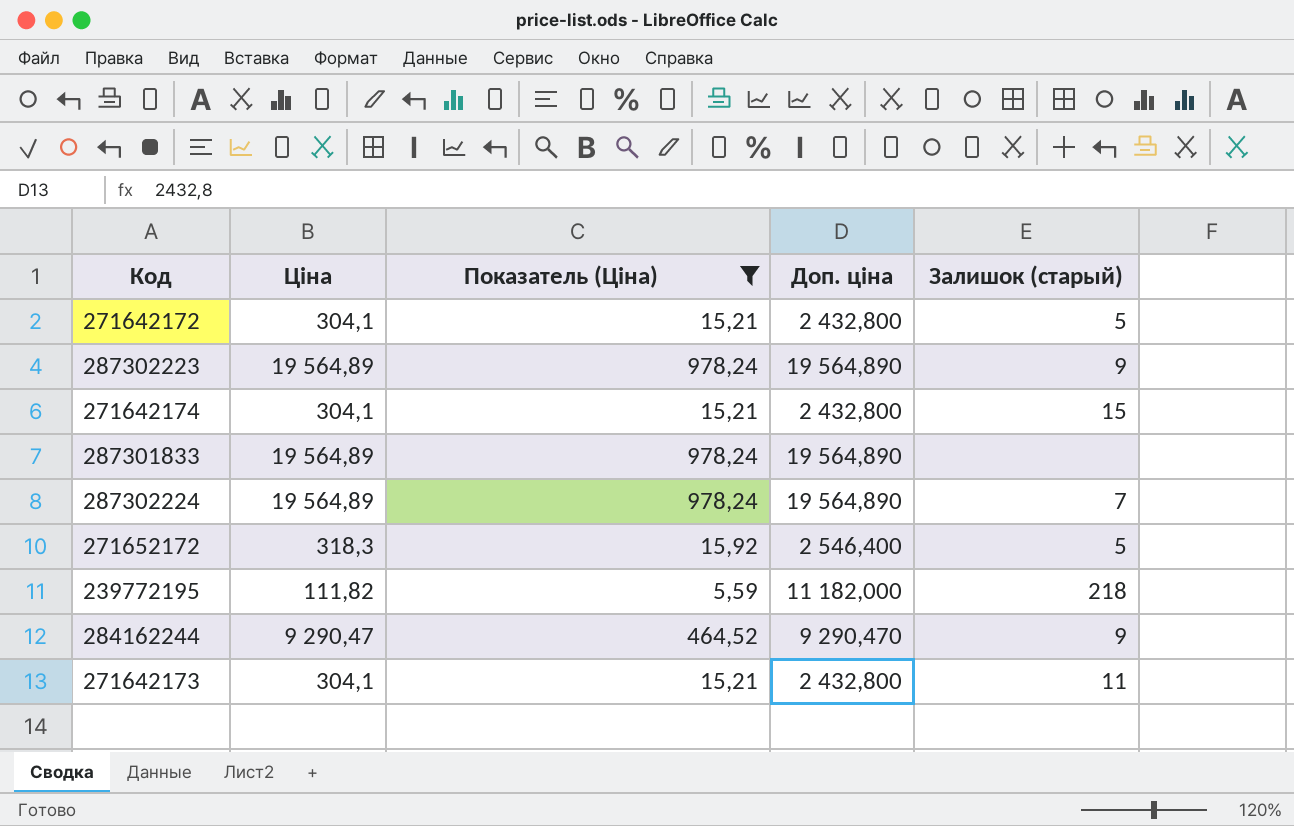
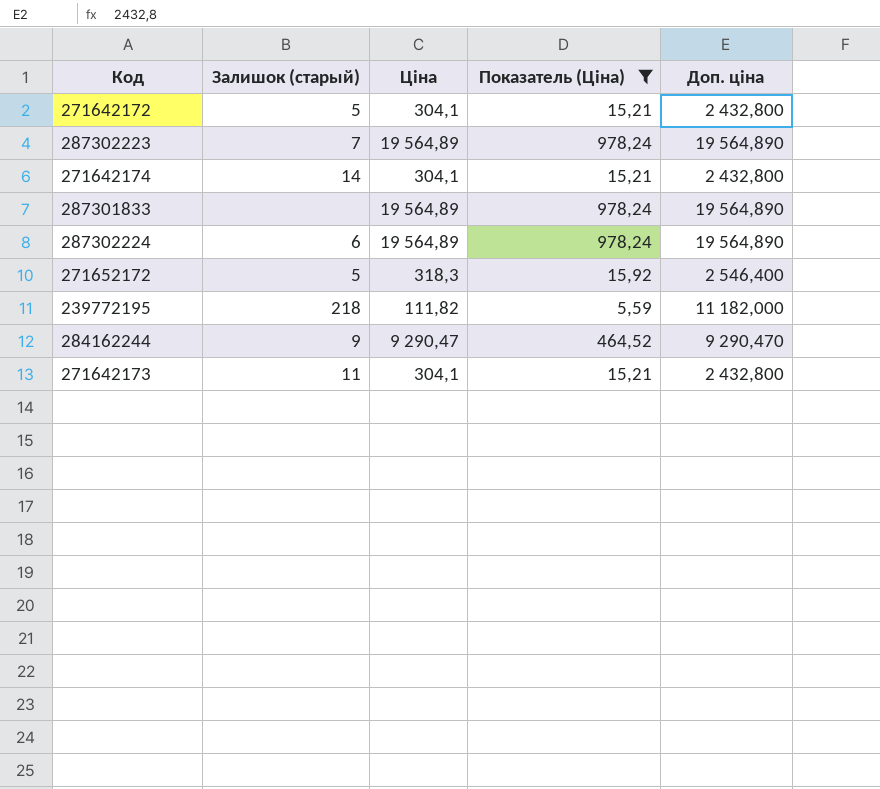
column Залишок (старый) | position: 5 -> 2
287302223 | Залишок (старый): 9 -> 7
271642174 | Залишок (старый): 15 -> 14
287302224 | Залишок (старый): 7 -> 6

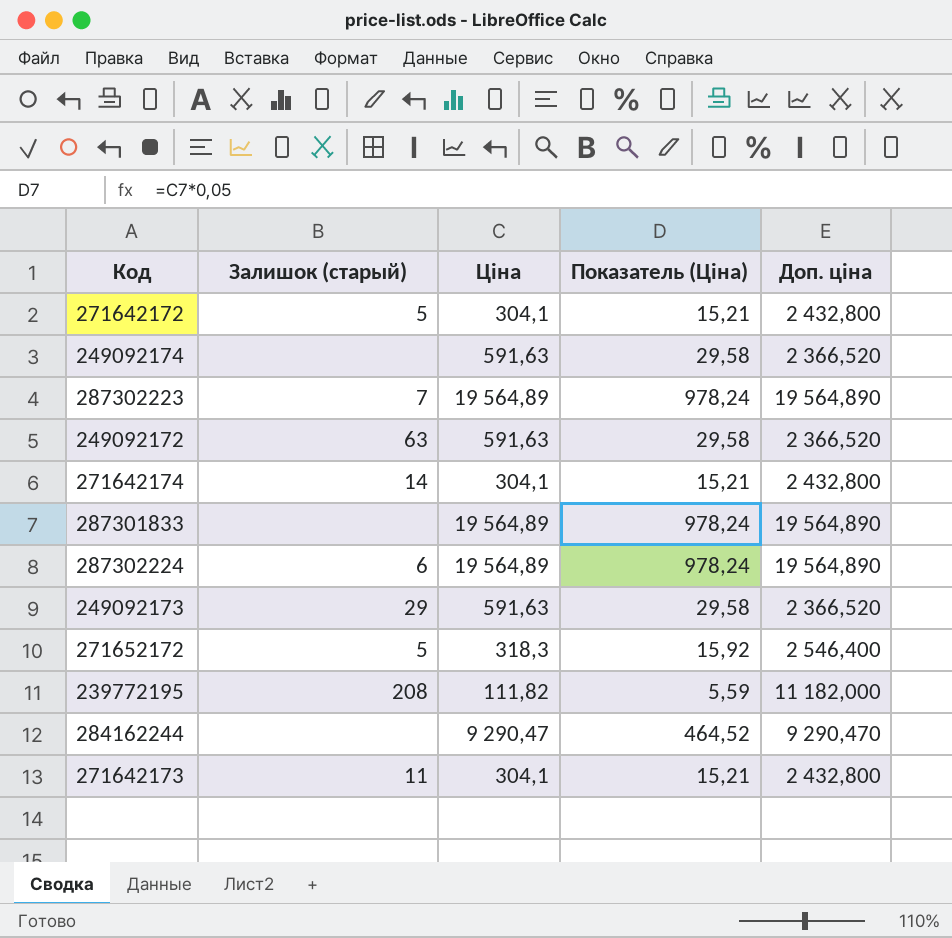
filter: Показатель (Ціна) != 29,58 -> none
239772195 | Залишок (старый): 218 -> 208
284162244 | Залишок (старый): 9 -> none

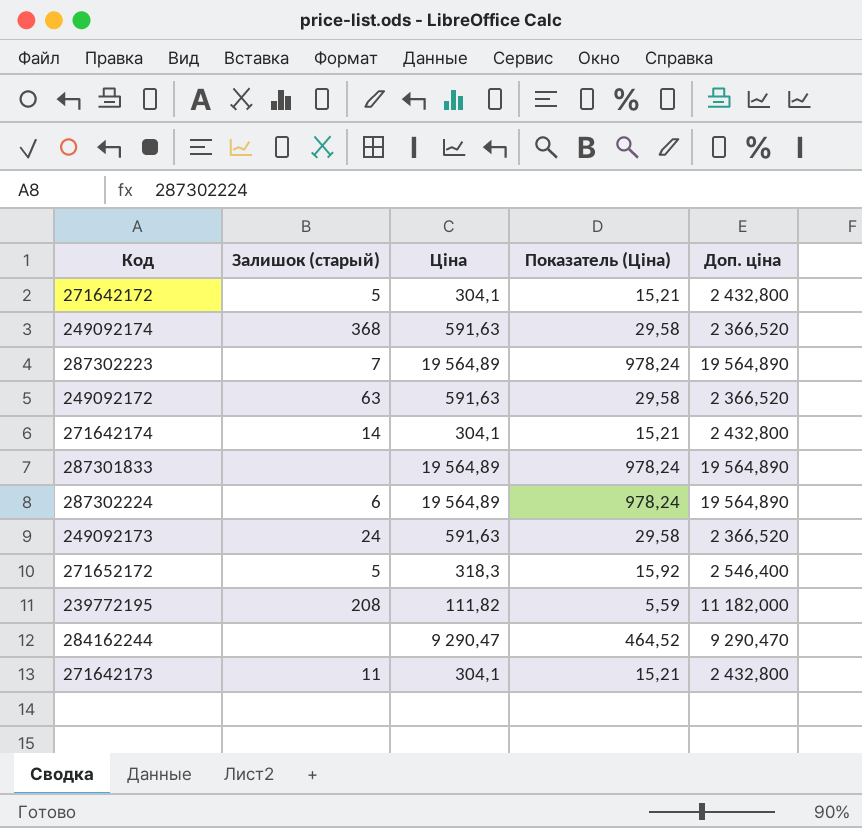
249092174 | Залишок (старый): none -> 368
249092173 | Залишок (старый): 29 -> 24

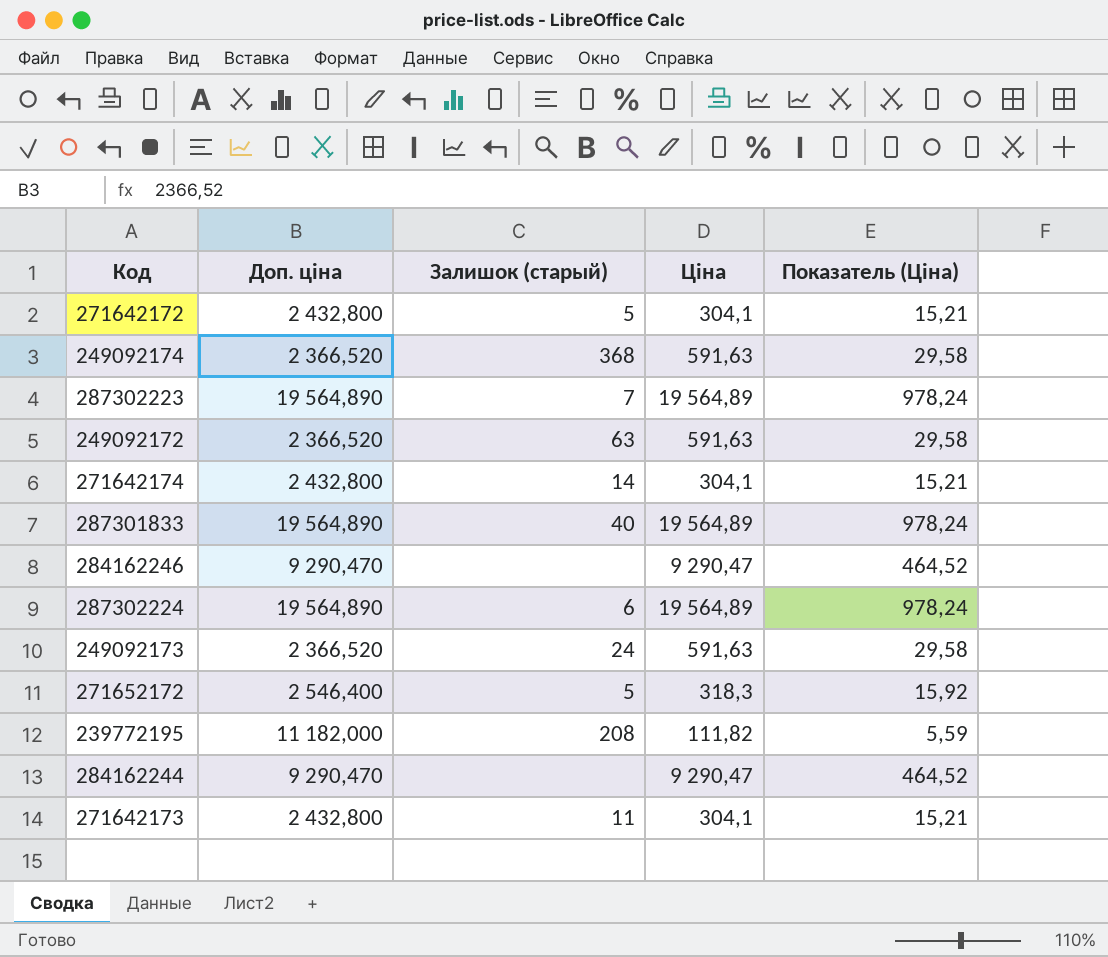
column Доп. ціна | position: 5 -> 2
287301833 | Залишок (старый): none -> 40
row 284162246: none -> 9 290,470 | none | 9 290,47 | 464,52

